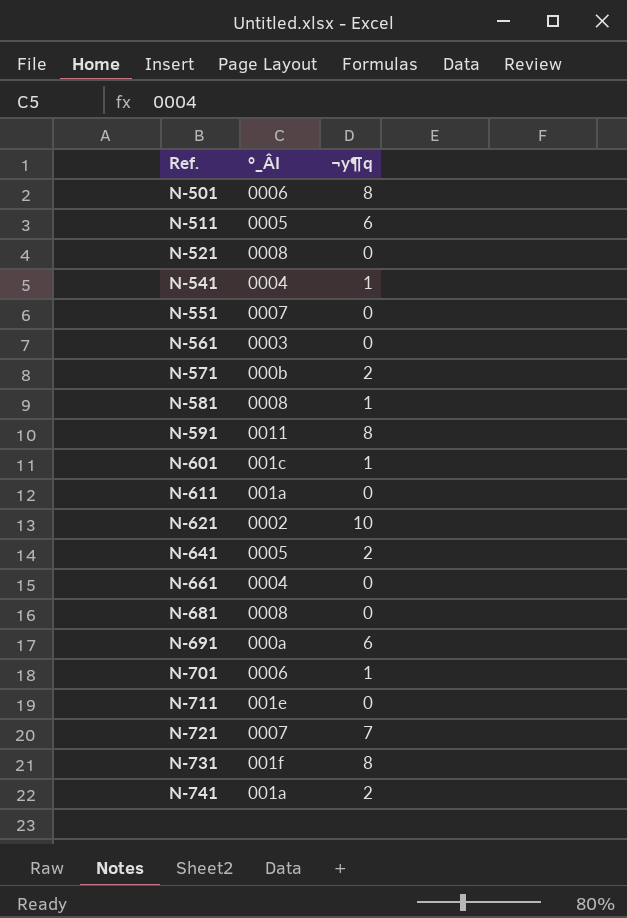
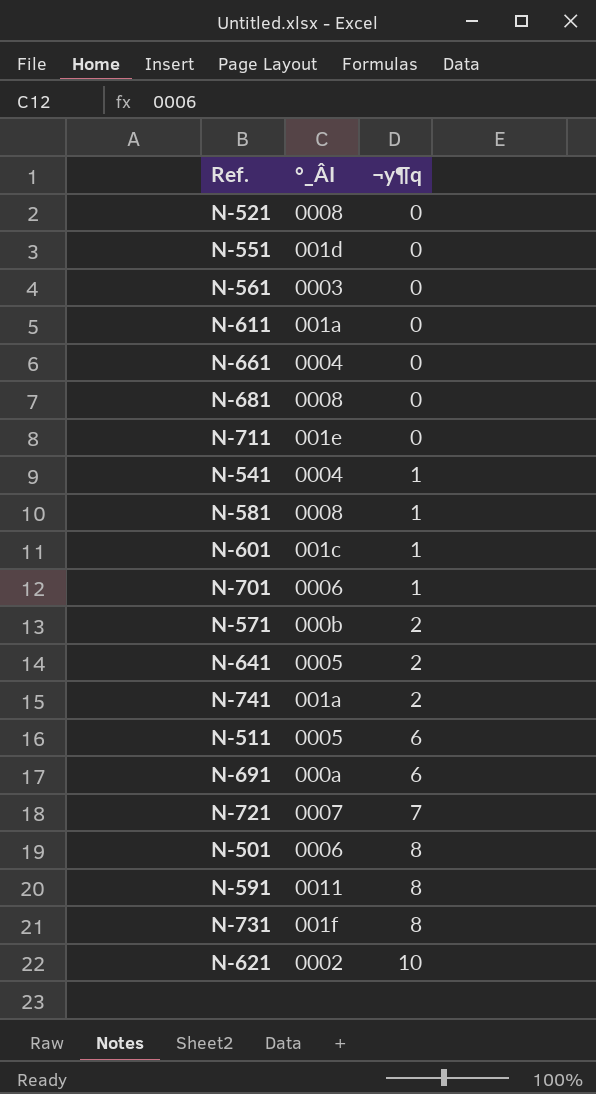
row order: Ref. ascending -> ¬y¶q ascending
N-551 | °_ÂI: 0007 -> 001d

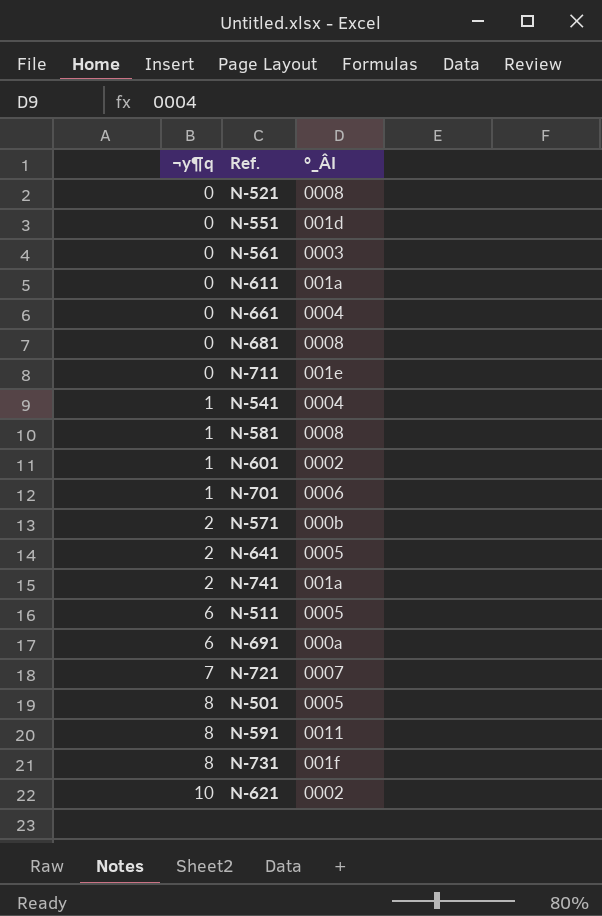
column ¬y¶q | position: 3 -> 1
N-601 | °_ÂI: 001c -> 0002
N-501 | °_ÂI: 0006 -> 0005

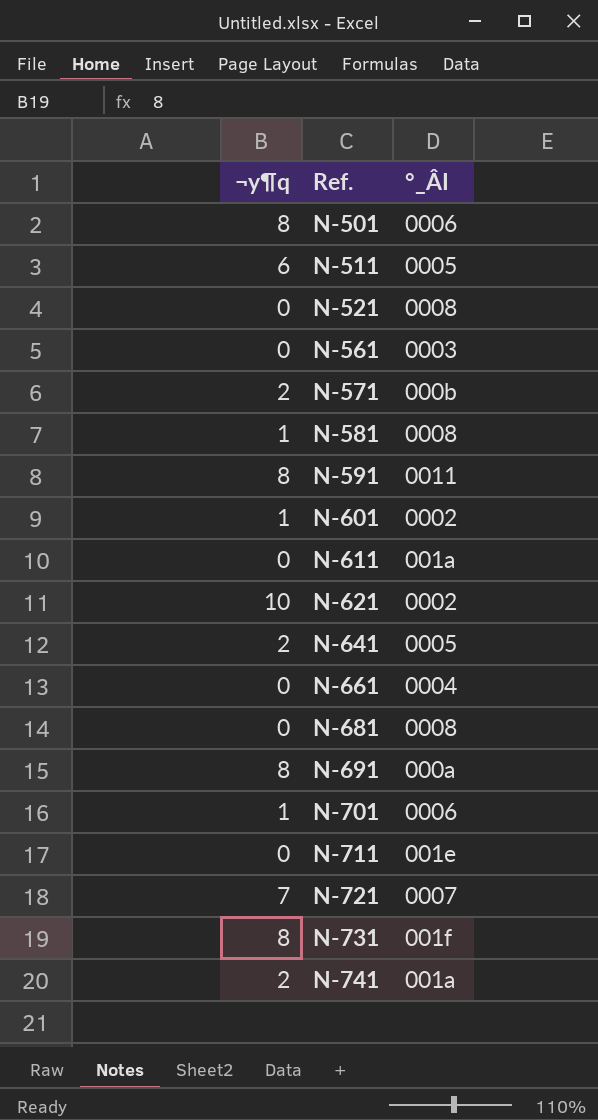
row order: ¬y¶q ascending -> Ref. ascending
row N-551: 0 | 001d -> none
row N-541: 1 | 0004 -> none
N-501 | °_ÂI: 0005 -> 0006
N-691 | ¬y¶q: 6 -> 8

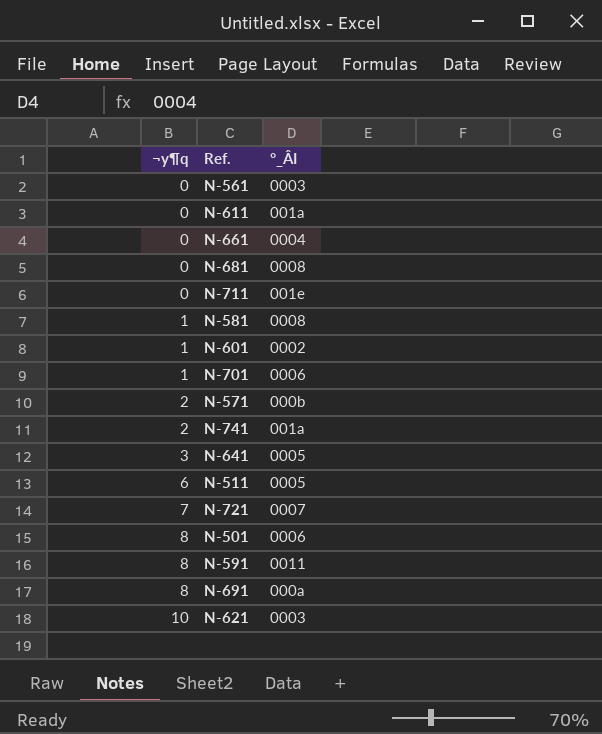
row order: Ref. ascending -> ¬y¶q ascending
row N-521: 0 | 0008 -> none
row N-731: 8 | 001f -> none
N-641 | ¬y¶q: 2 -> 3
N-621 | °_ÂI: 0002 -> 0003

